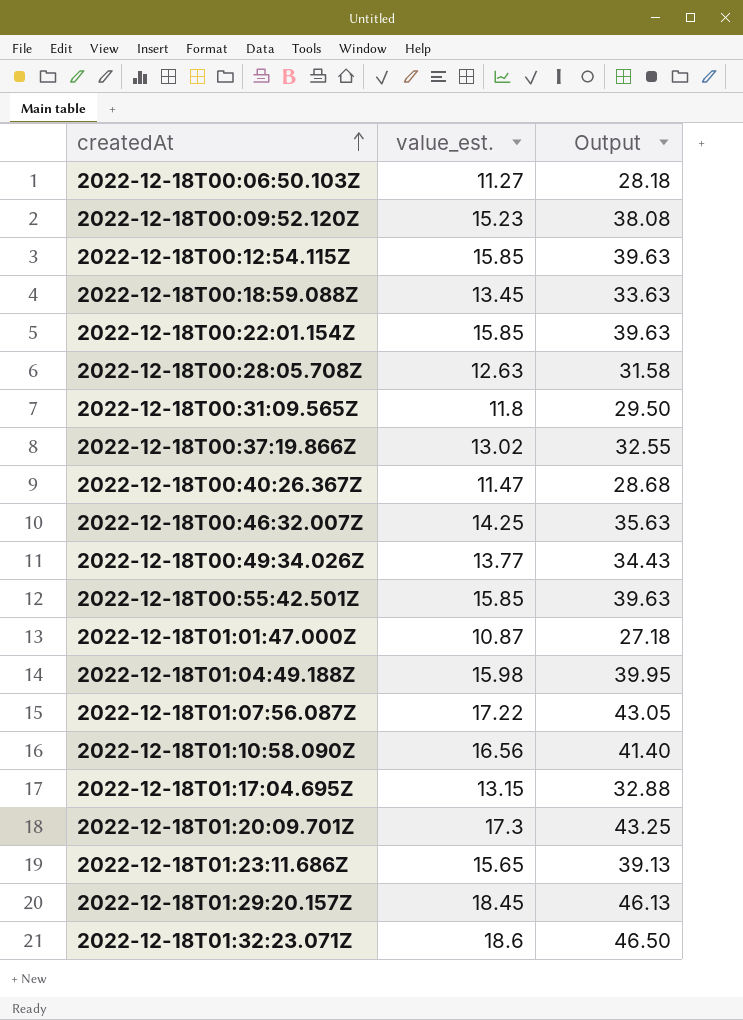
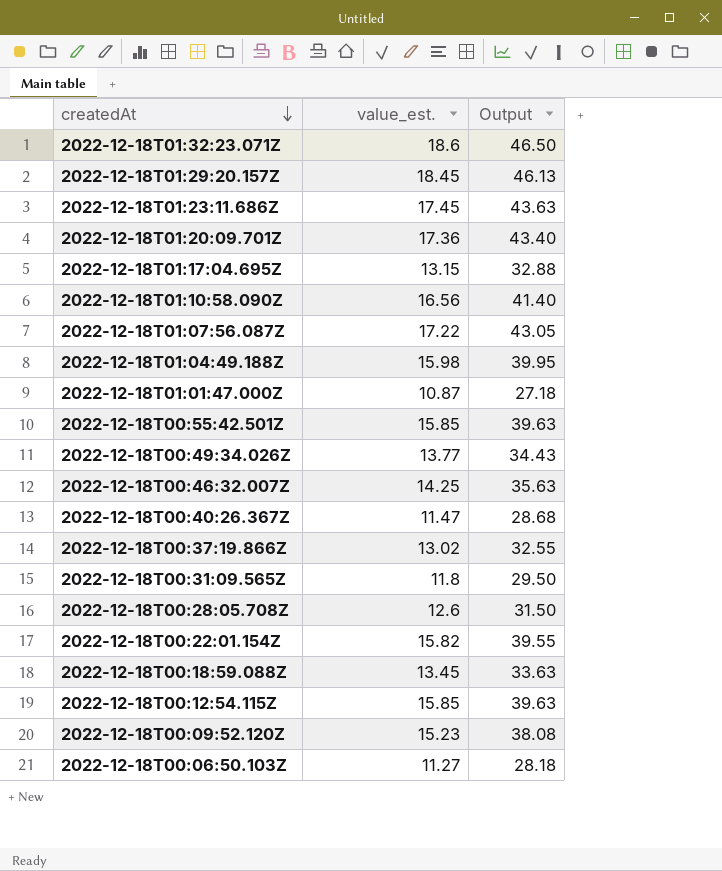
row order: createdAt ascending -> createdAt descending
2022-12-18T01:23:11.686Z | value_est.: 15.65 -> 17.45
2022-12-18T01:23:11.686Z | Output: 39.13 -> 43.63
2022-12-18T01:20:09.701Z | value_est.: 17.3 -> 17.36
2022-12-18T01:20:09.701Z | Output: 43.25 -> 43.40
2022-12-18T00:28:05.708Z | value_est.: 12.63 -> 12.6
2022-12-18T00:28:05.708Z | Output: 31.58 -> 31.50
2022-12-18T00:22:01.154Z | value_est.: 15.85 -> 15.82
2022-12-18T00:22:01.154Z | Output: 39.63 -> 39.55

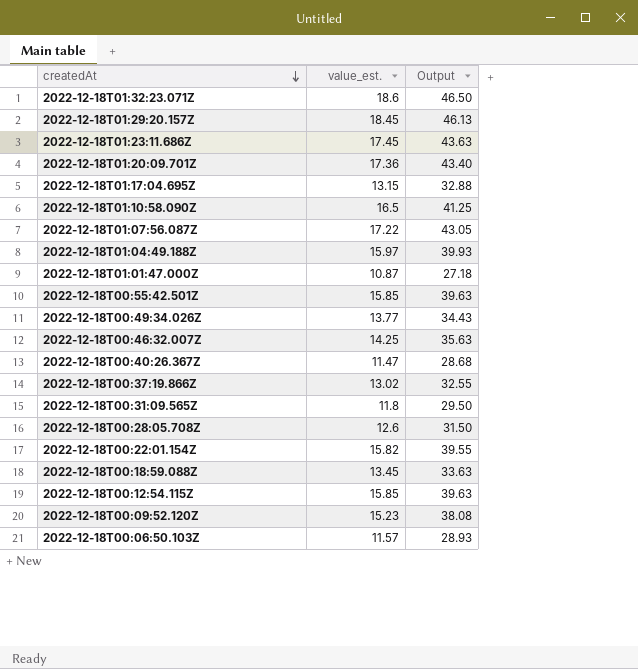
2022-12-18T01:10:58.090Z | value_est.: 16.56 -> 16.5
2022-12-18T01:10:58.090Z | Output: 41.40 -> 41.25
2022-12-18T01:04:49.188Z | value_est.: 15.98 -> 15.97
2022-12-18T01:04:49.188Z | Output: 39.95 -> 39.93
2022-12-18T00:06:50.103Z | value_est.: 11.27 -> 11.57
2022-12-18T00:06:50.103Z | Output: 28.18 -> 28.93

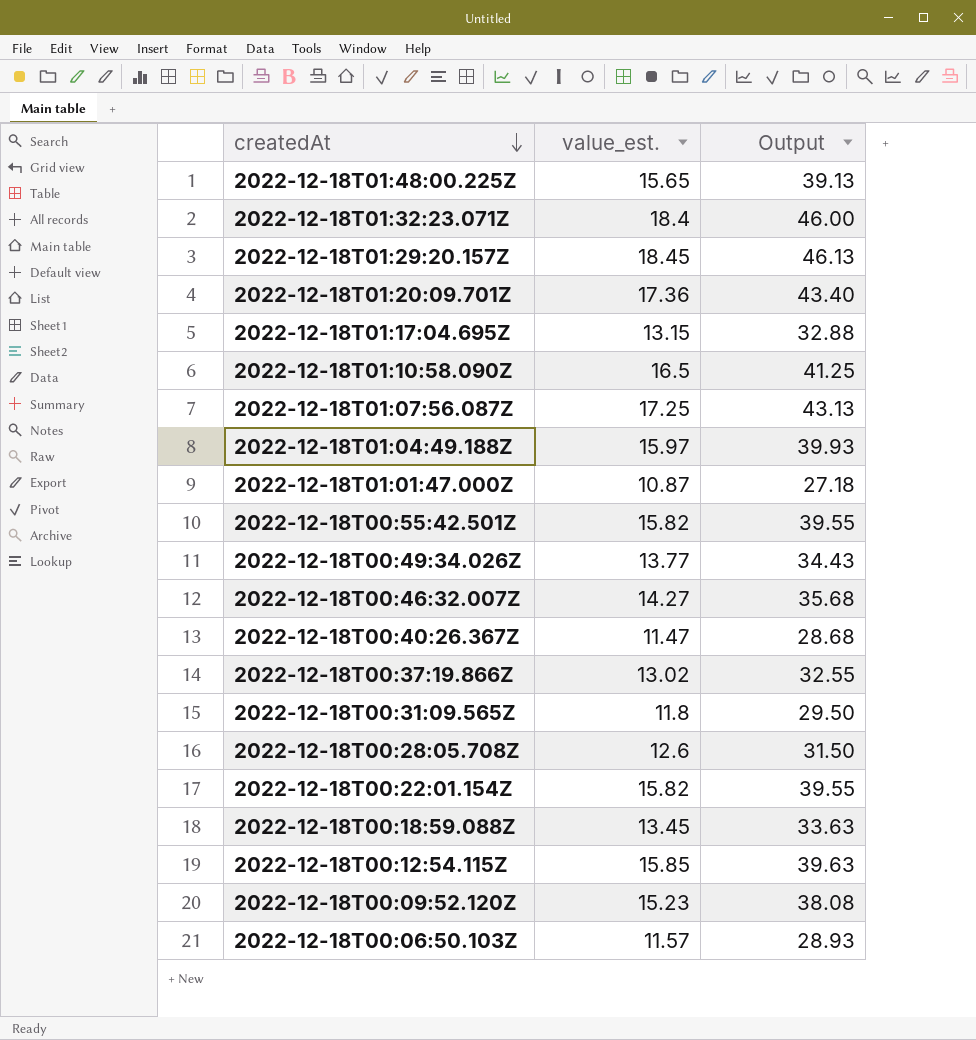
row 2022-12-18T01:23:11.686Z: 17.45 | 43.63 -> none
row 2022-12-18T01:48:00.225Z: none -> 15.65 | 39.13
2022-12-18T01:32:23.071Z | value_est.: 18.6 -> 18.4
2022-12-18T01:32:23.071Z | Output: 46.50 -> 46.00
2022-12-18T01:07:56.087Z | value_est.: 17.22 -> 17.25
2022-12-18T01:07:56.087Z | Output: 43.05 -> 43.13
2022-12-18T00:55:42.501Z | value_est.: 15.85 -> 15.82
2022-12-18T00:55:42.501Z | Output: 39.63 -> 39.55
2022-12-18T00:46:32.007Z | value_est.: 14.25 -> 14.27
2022-12-18T00:46:32.007Z | Output: 35.63 -> 35.68

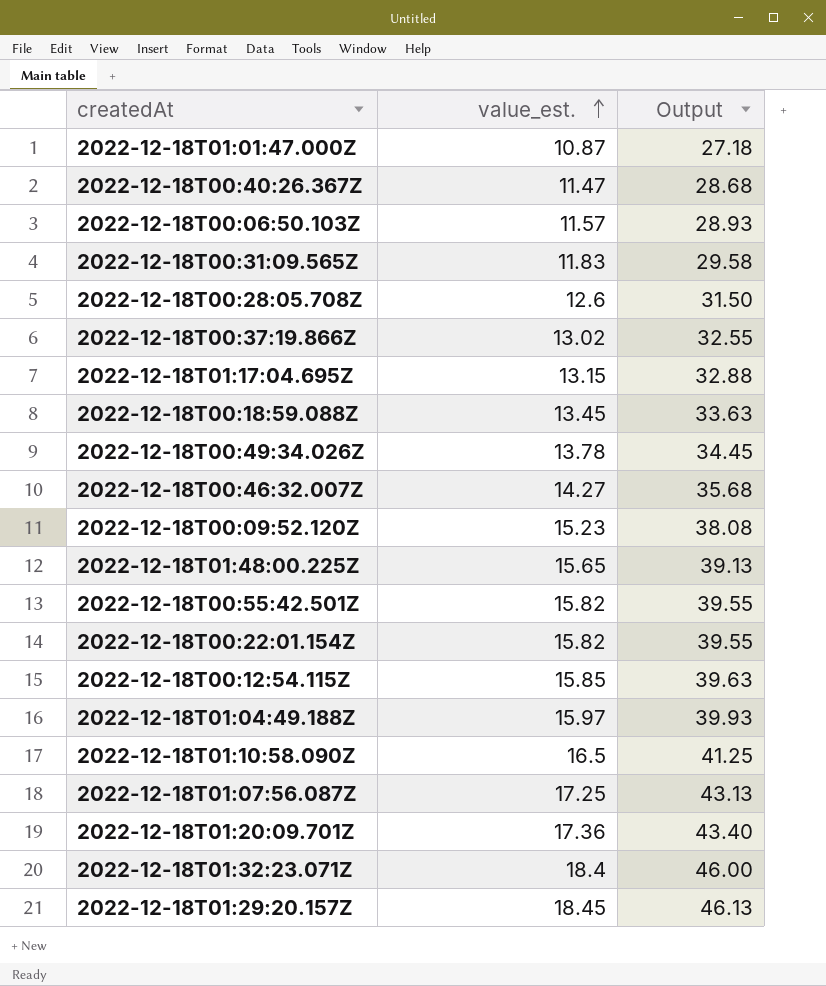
row order: createdAt descending -> value_est. ascending
2022-12-18T00:31:09.565Z | value_est.: 11.8 -> 11.83
2022-12-18T00:31:09.565Z | Output: 29.50 -> 29.58
2022-12-18T00:49:34.026Z | value_est.: 13.77 -> 13.78
2022-12-18T00:49:34.026Z | Output: 34.43 -> 34.45

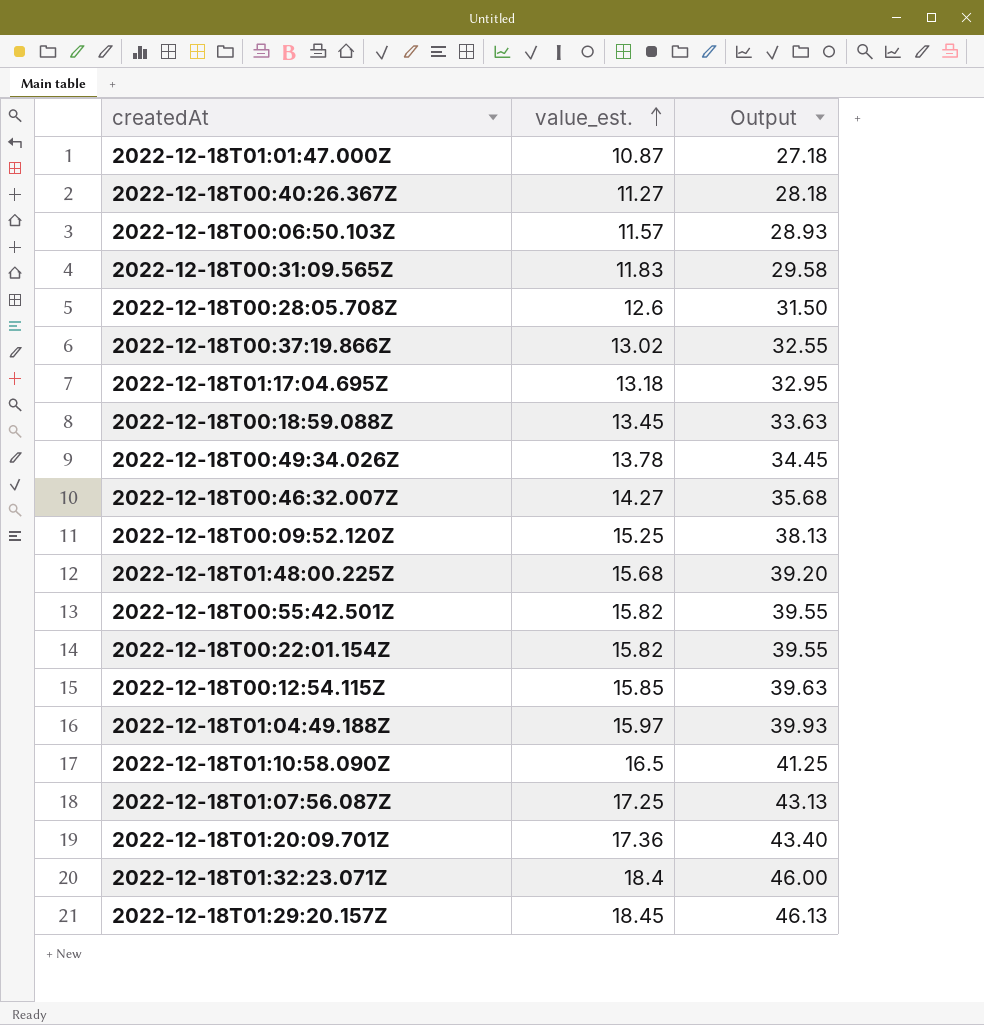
2022-12-18T00:40:26.367Z | value_est.: 11.47 -> 11.27
2022-12-18T00:40:26.367Z | Output: 28.68 -> 28.18
2022-12-18T01:17:04.695Z | value_est.: 13.15 -> 13.18
2022-12-18T01:17:04.695Z | Output: 32.88 -> 32.95
2022-12-18T00:09:52.120Z | value_est.: 15.23 -> 15.25
2022-12-18T00:09:52.120Z | Output: 38.08 -> 38.13
2022-12-18T01:48:00.225Z | value_est.: 15.65 -> 15.68
2022-12-18T01:48:00.225Z | Output: 39.13 -> 39.20

